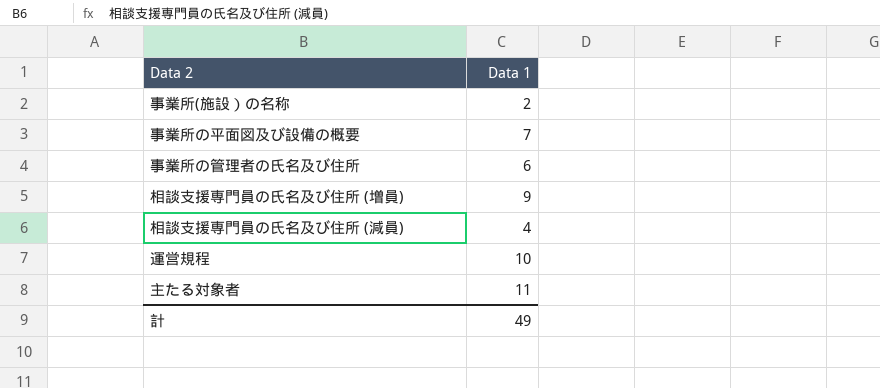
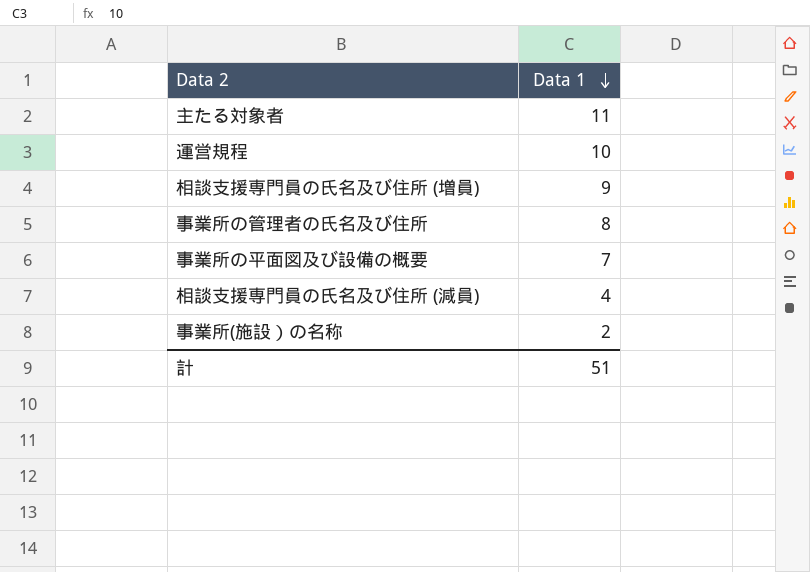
row order: none -> Data 1 descending
事業所の管理者の氏名及び住所 | Data 1: 6 -> 8
計 | Data 1: 49 -> 51

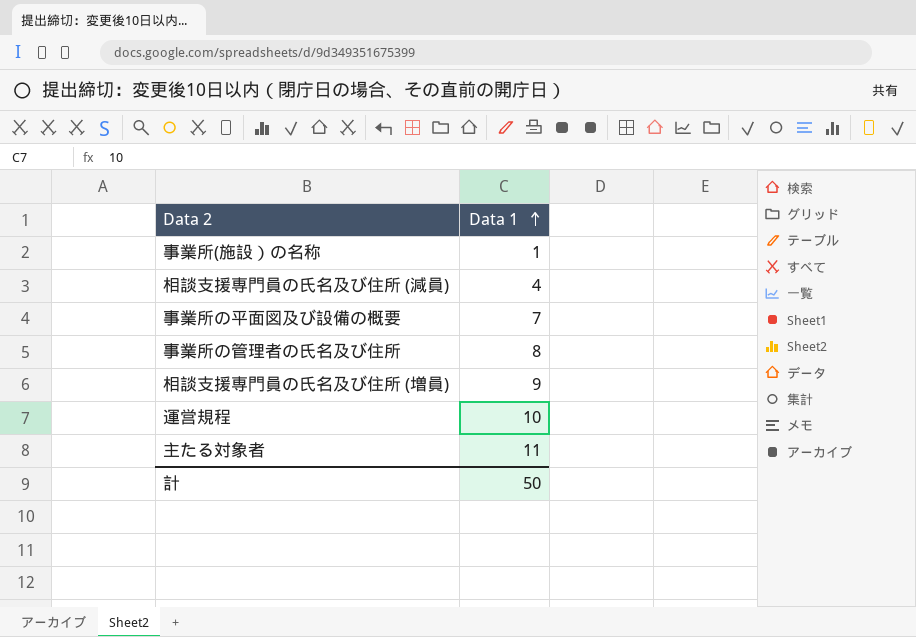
row order: Data 1 descending -> Data 1 ascending
事業所(施設）の名称 | Data 1: 2 -> 1
計 | Data 1: 51 -> 50

